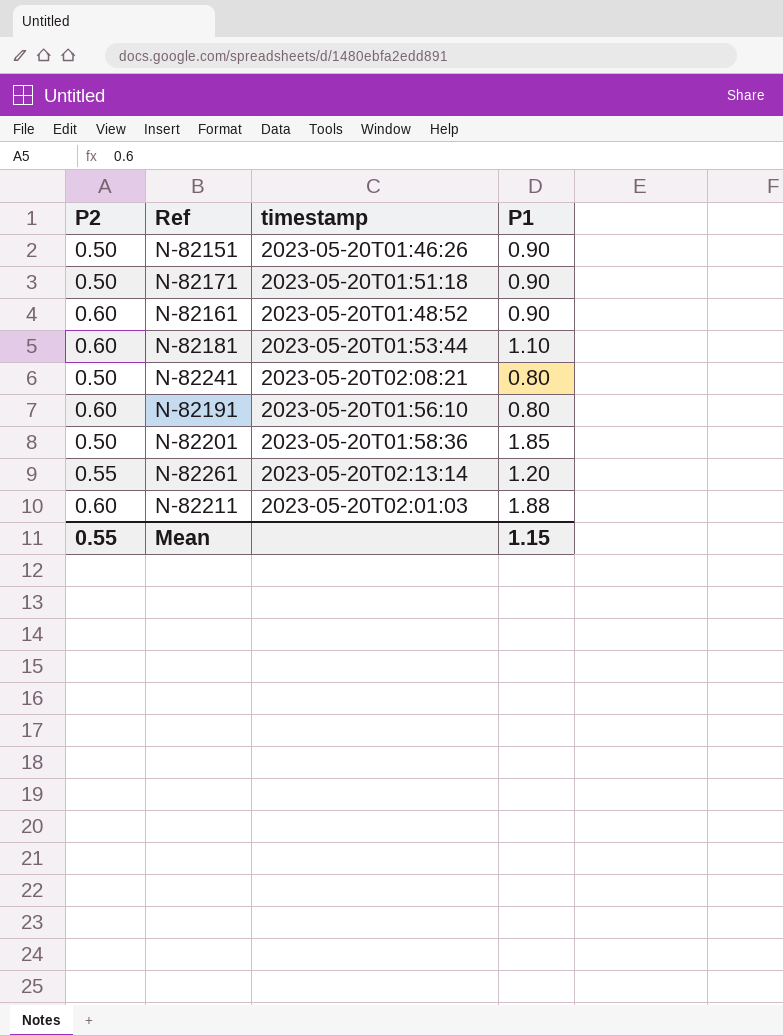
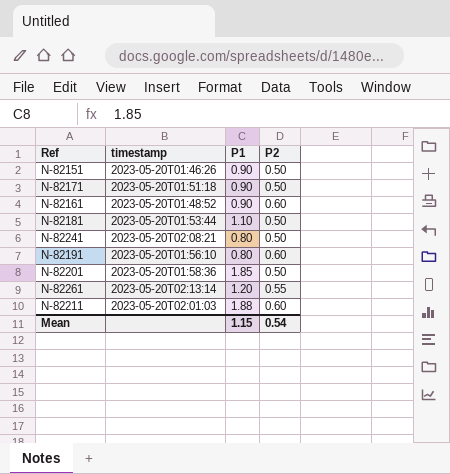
column P2 | position: 1 -> 4
N-82181 | P2: 0.60 -> 0.50
Mean | P2: 0.55 -> 0.54

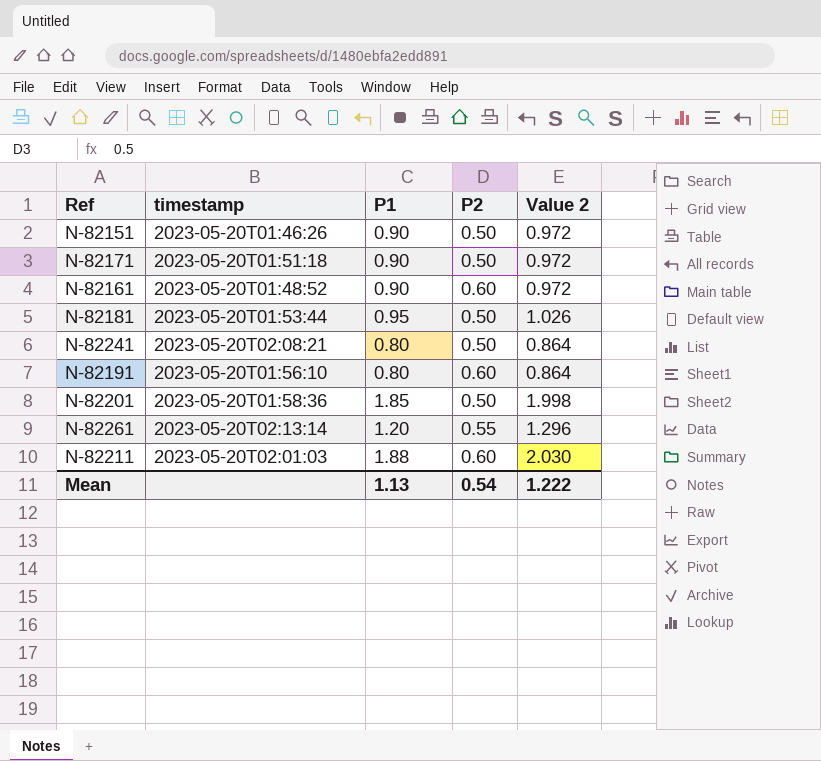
column Value 2 | formula: none -> [P1] * 1.08
N-82181 | P1: 1.10 -> 0.95
Mean | P1: 1.15 -> 1.13

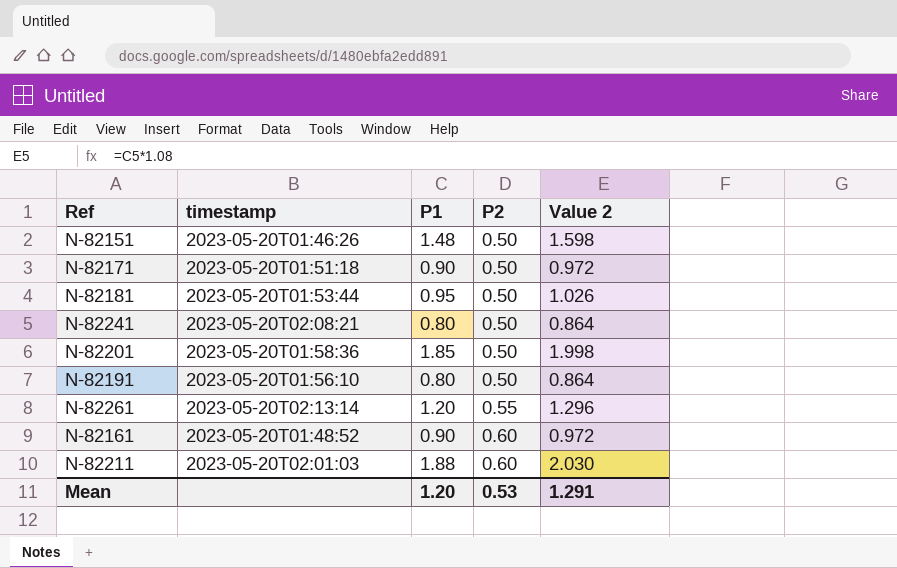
row order: none -> P2 ascending
N-82151 | P1: 0.90 -> 1.48
N-82151 | Value 2: 0.972 -> 1.598
N-82191 | P2: 0.60 -> 0.50
Mean | P1: 1.13 -> 1.20
Mean | P2: 0.54 -> 0.53
Mean | Value 2: 1.222 -> 1.291

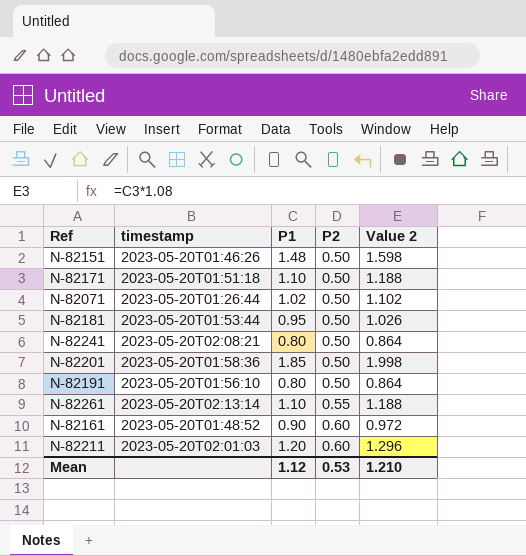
N-82171 | P1: 0.90 -> 1.10
N-82171 | Value 2: 0.972 -> 1.188
row N-82071: none -> 2023-05-20T01:26:44 | 1.02 | 0.50 | 1.102
N-82261 | P1: 1.20 -> 1.10
N-82261 | Value 2: 1.296 -> 1.188
N-82211 | P1: 1.88 -> 1.20
N-82211 | Value 2: 2.030 -> 1.296
Mean | P1: 1.20 -> 1.12
Mean | Value 2: 1.291 -> 1.210

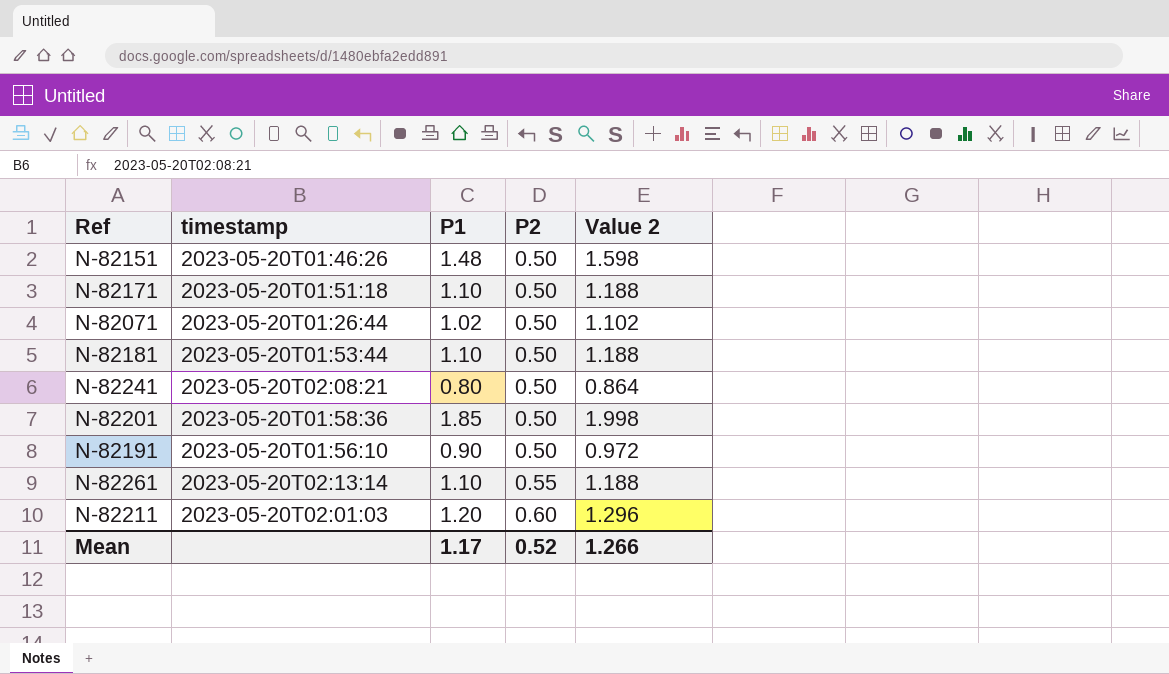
row N-82161: 2023-05-20T01:48:52 | 0.90 | 0.60 | 0.972 -> none
N-82181 | P1: 0.95 -> 1.10
N-82181 | Value 2: 1.026 -> 1.188
N-82191 | P1: 0.80 -> 0.90
N-82191 | Value 2: 0.864 -> 0.972
Mean | P1: 1.12 -> 1.17
Mean | P2: 0.53 -> 0.52
Mean | Value 2: 1.210 -> 1.266

